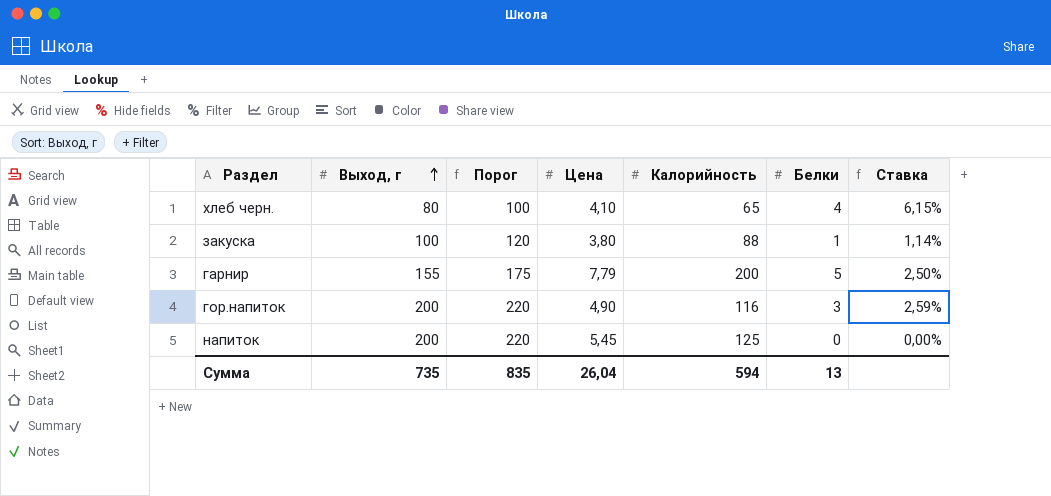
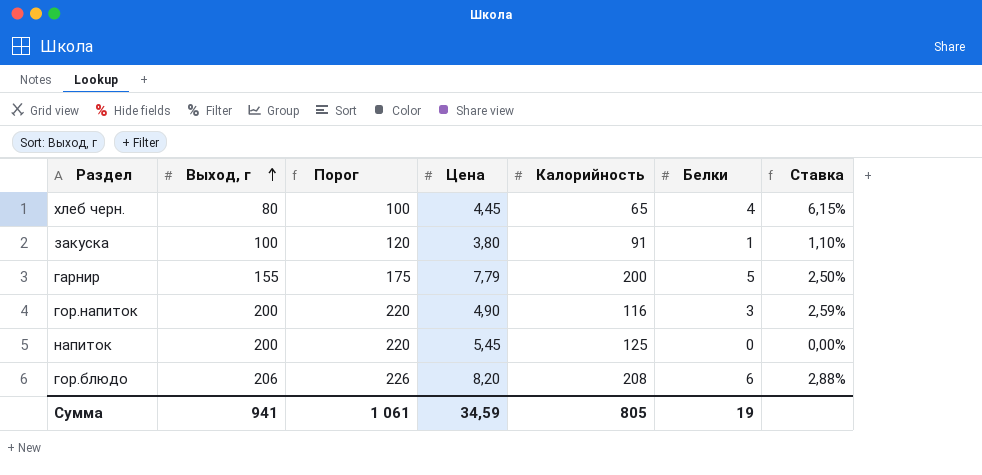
хлеб черн. | Цена: 4,10 -> 4,45
закуска | Калорийность: 88 -> 91
закуска | Ставка: 1,14% -> 1,10%
row гор.блюдо: none -> 206 | 226 | 8,20 | 208 | 6 | 2,88%
Сумма | Выход, г: 735 -> 941
Сумма | Порог: 835 -> 1 061
Сумма | Цена: 26,04 -> 34,59
Сумма | Калорийность: 594 -> 805
Сумма | Белки: 13 -> 19

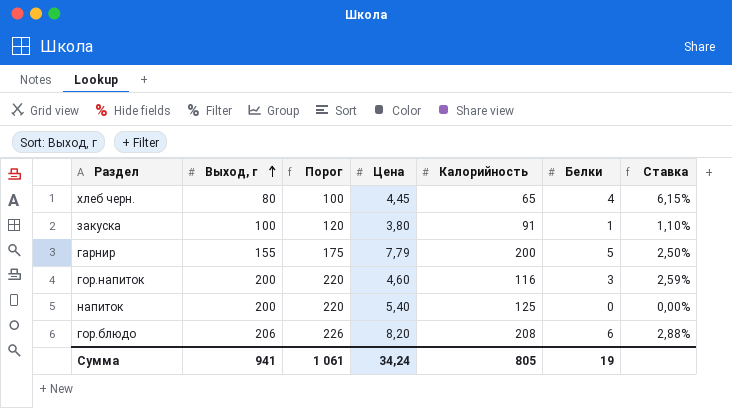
гор.напиток | Цена: 4,90 -> 4,60
напиток | Цена: 5,45 -> 5,40
Сумма | Цена: 34,59 -> 34,24

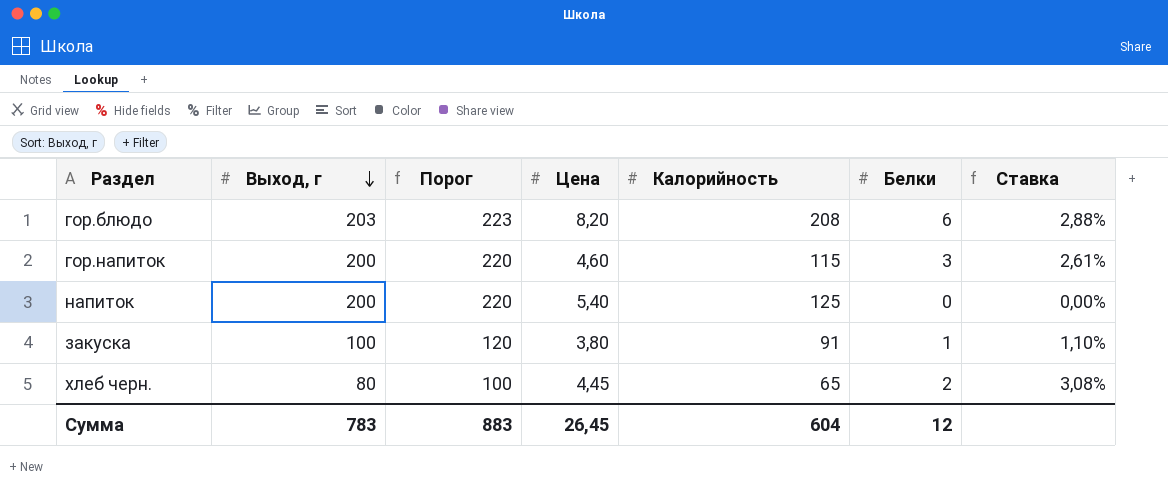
row order: Выход, г ascending -> Выход, г descending
row гарнир: 155 | 175 | 7,79 | 200 | 5 | 2,50% -> none
гор.блюдо | Выход, г: 206 -> 203
гор.блюдо | Порог: 226 -> 223
гор.напиток | Калорийность: 116 -> 115
гор.напиток | Ставка: 2,59% -> 2,61%
хлеб черн. | Белки: 4 -> 2
хлеб черн. | Ставка: 6,15% -> 3,08%
Сумма | Выход, г: 941 -> 783
Сумма | Порог: 1 061 -> 883
Сумма | Цена: 34,24 -> 26,45
Сумма | Калорийность: 805 -> 604
Сумма | Белки: 19 -> 12

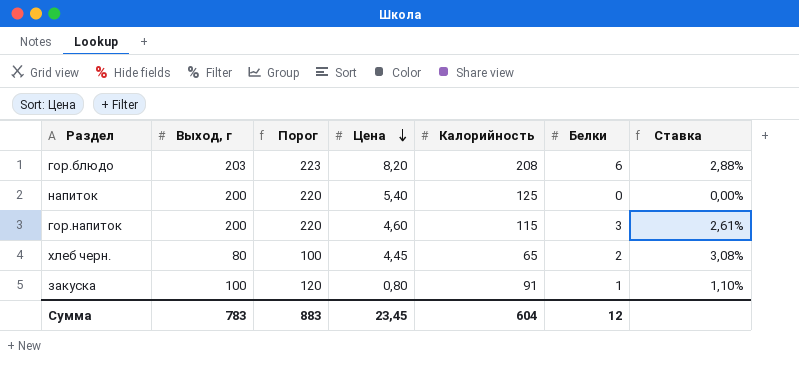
row order: Выход, г descending -> Цена descending
закуска | Цена: 3,80 -> 0,80
Сумма | Цена: 26,45 -> 23,45

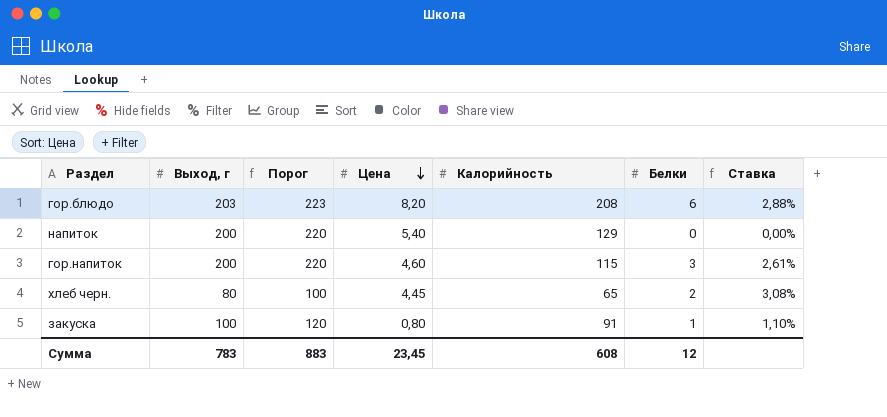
напиток | Калорийность: 125 -> 129
Сумма | Калорийность: 604 -> 608

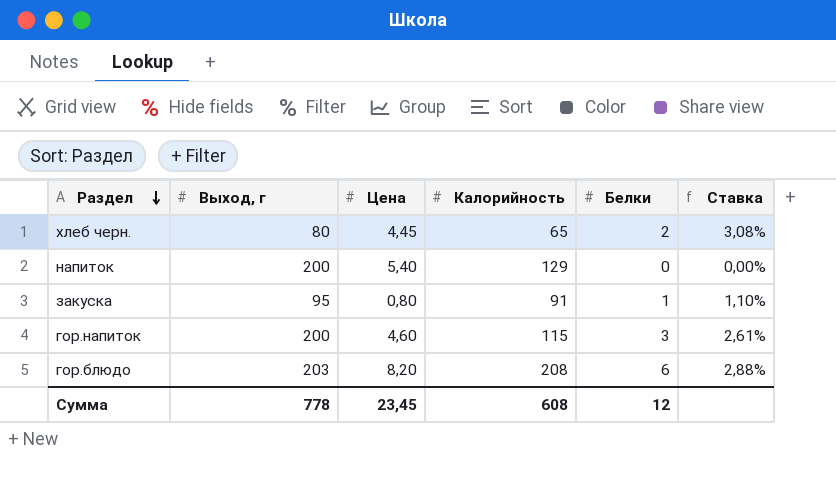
row order: Цена descending -> Раздел descending
column Порог | formula: [Выход, г] + 20 -> none
закуска | Выход, г: 100 -> 95
Сумма | Выход, г: 783 -> 778

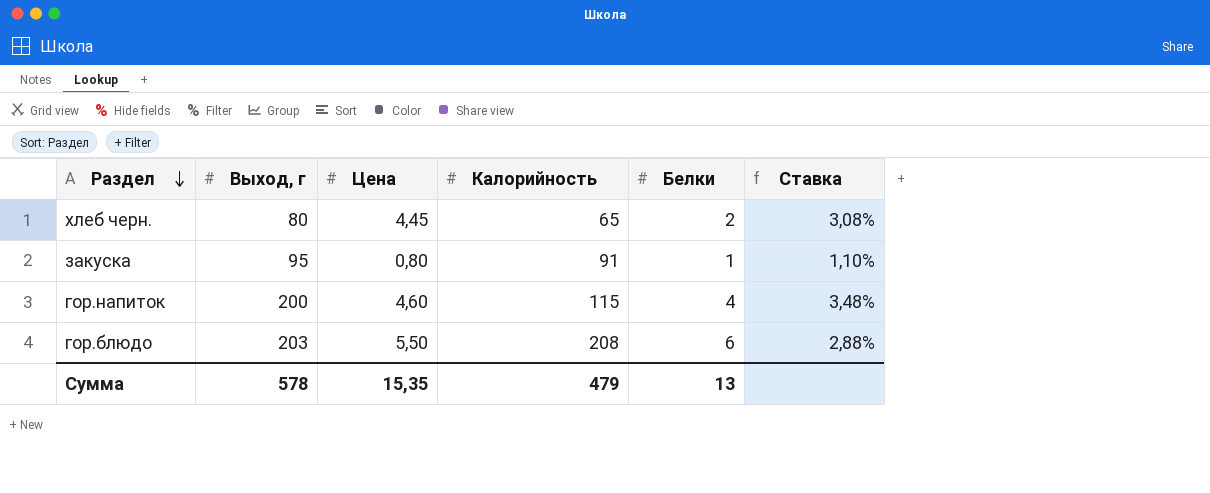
row напиток: 200 | 5,40 | 129 | 0 | 0,00% -> none
гор.напиток | Белки: 3 -> 4
гор.напиток | Ставка: 2,61% -> 3,48%
гор.блюдо | Цена: 8,20 -> 5,50
Сумма | Выход, г: 778 -> 578
Сумма | Цена: 23,45 -> 15,35
Сумма | Калорийность: 608 -> 479
Сумма | Белки: 12 -> 13

